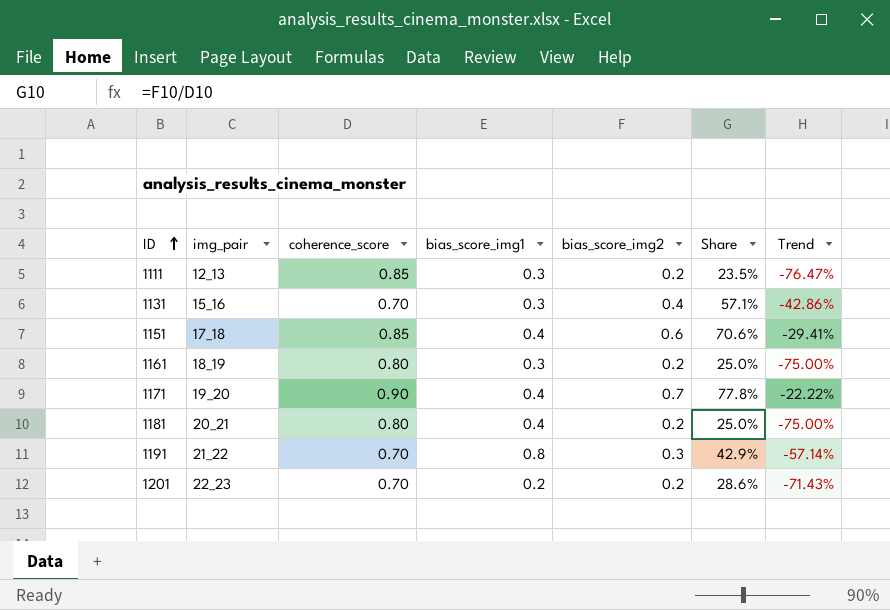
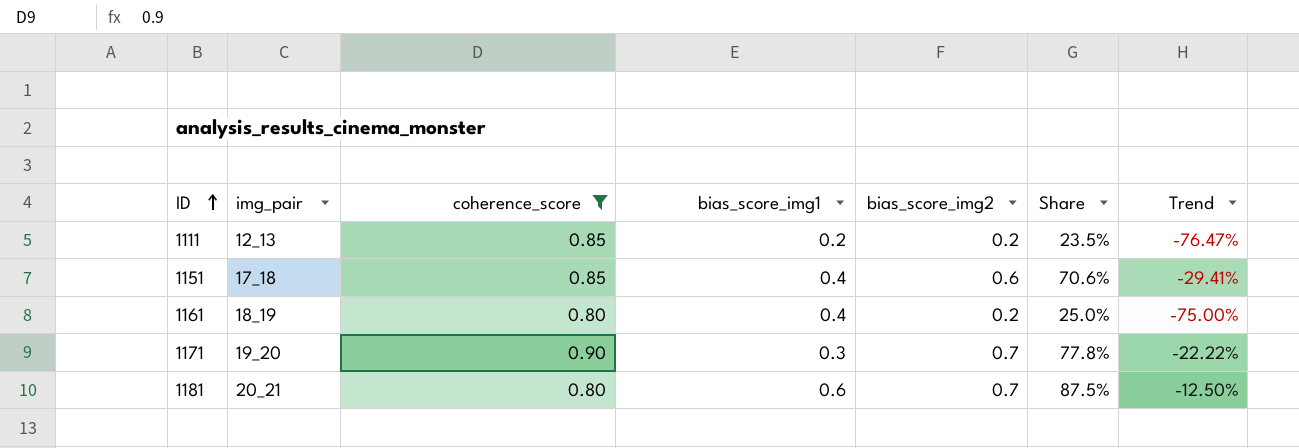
filter: none -> coherence_score != 0.70
1111 | bias_score_img1: 0.3 -> 0.2
1161 | bias_score_img1: 0.3 -> 0.4
1171 | bias_score_img1: 0.4 -> 0.3
1181 | bias_score_img1: 0.4 -> 0.6
1181 | bias_score_img2: 0.2 -> 0.7
1181 | Share: 25.0% -> 87.5%
1181 | Trend: -75.00% -> -12.50%

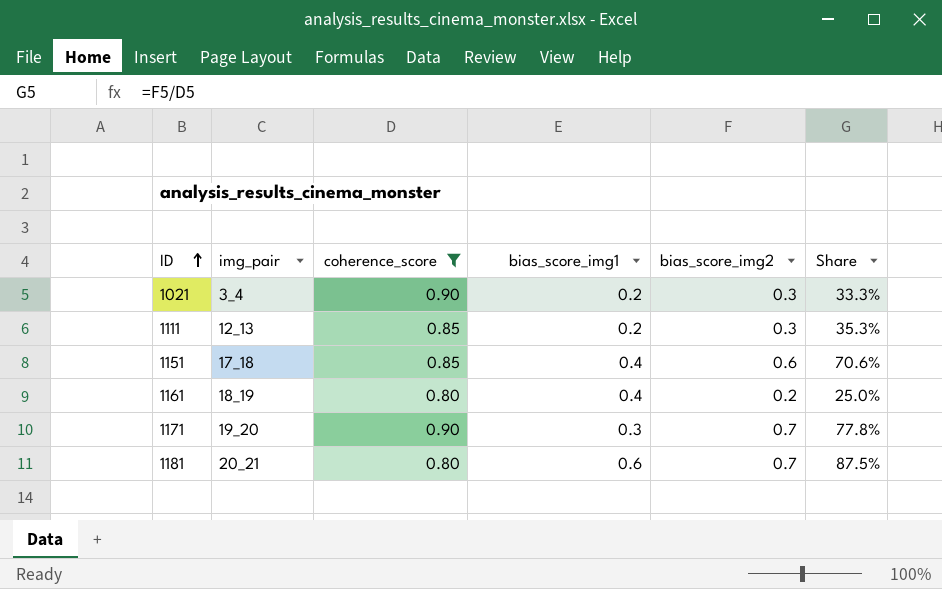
column Trend | formula: ([bias_score_img2] - [coherence_score]) / [coherence_score] -> none
row 1021: none -> 3_4 | 0.90 | 0.2 | 0.3 | 33.3%
1111 | bias_score_img2: 0.2 -> 0.3
1111 | Share: 23.5% -> 35.3%

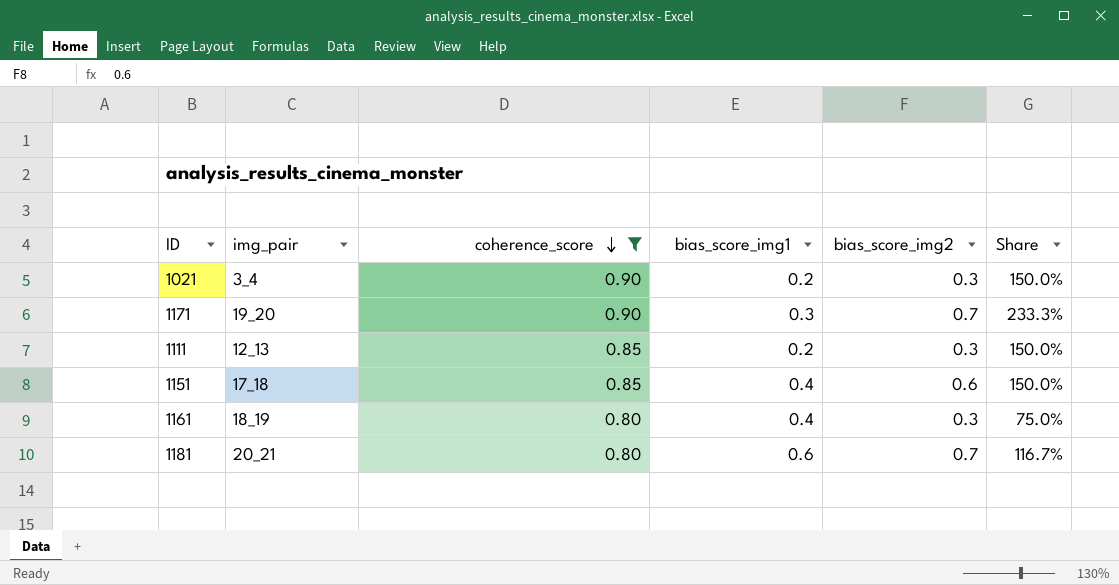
row order: ID ascending -> coherence_score descending
column Share | formula: [bias_score_img2] / [coherence_score] -> [bias_score_img2] / [bias_score_img1]
1161 | bias_score_img2: 0.2 -> 0.3

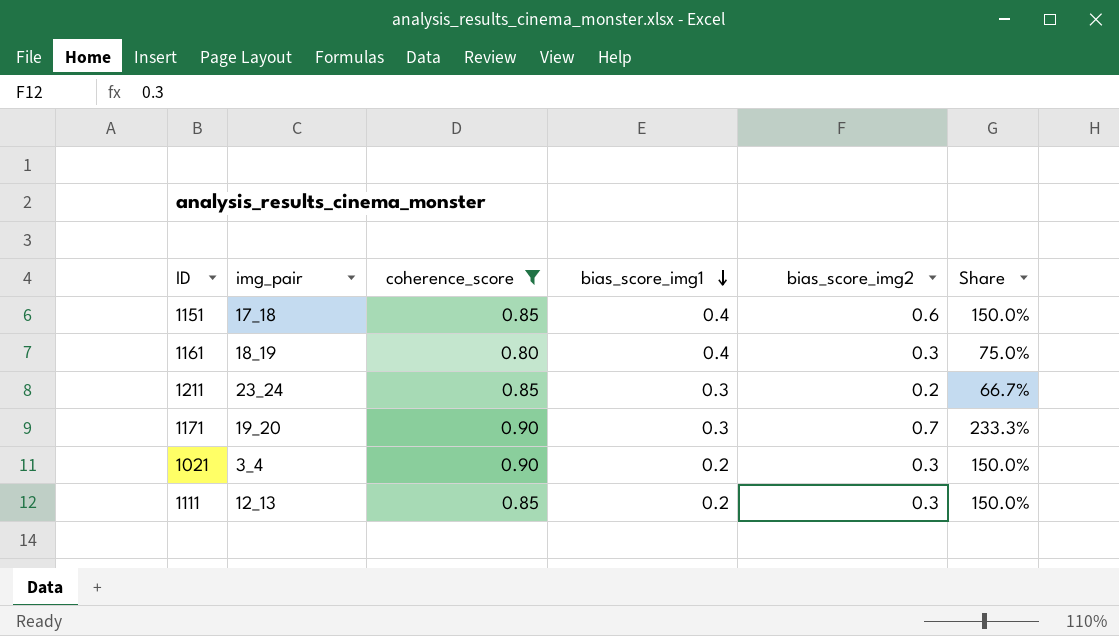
row order: coherence_score descending -> bias_score_img1 descending
row 1181: 20_21 | 0.80 | 0.6 | 0.7 | 116.7% -> none
row 1211: none -> 23_24 | 0.85 | 0.3 | 0.2 | 66.7%

